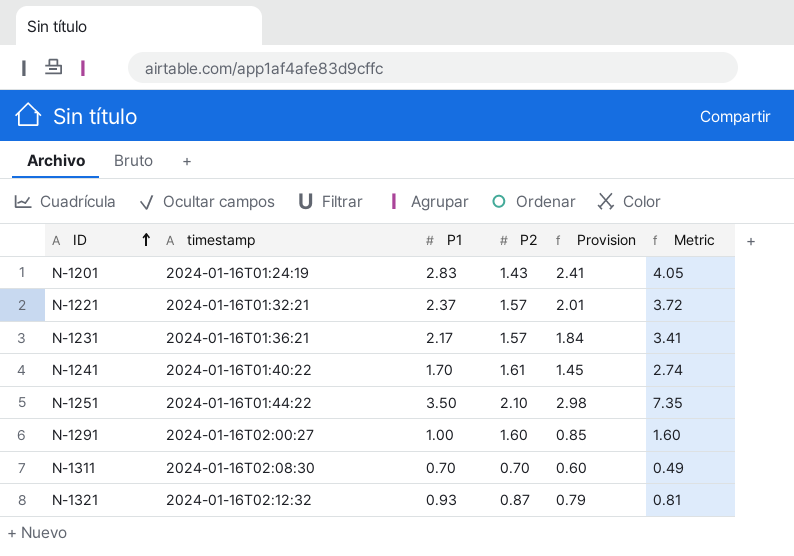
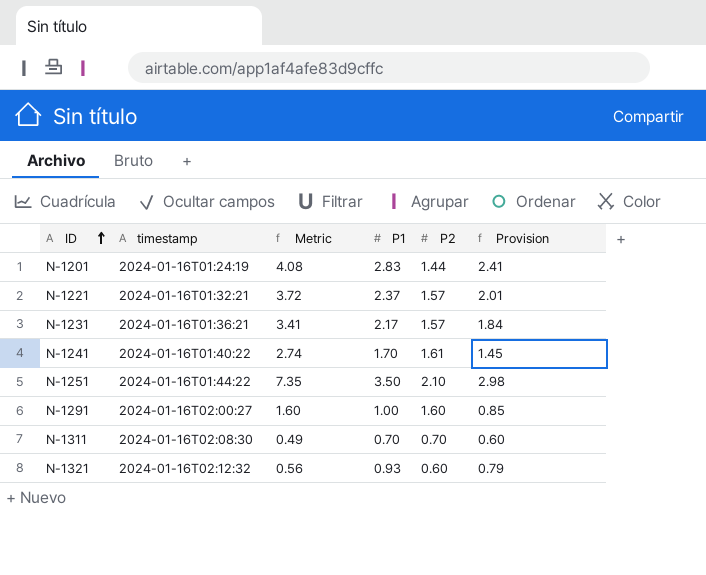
column Metric | position: 6 -> 3
N-1201 | Metric: 4.05 -> 4.08
N-1201 | P2: 1.43 -> 1.44
N-1321 | Metric: 0.81 -> 0.56
N-1321 | P2: 0.87 -> 0.60

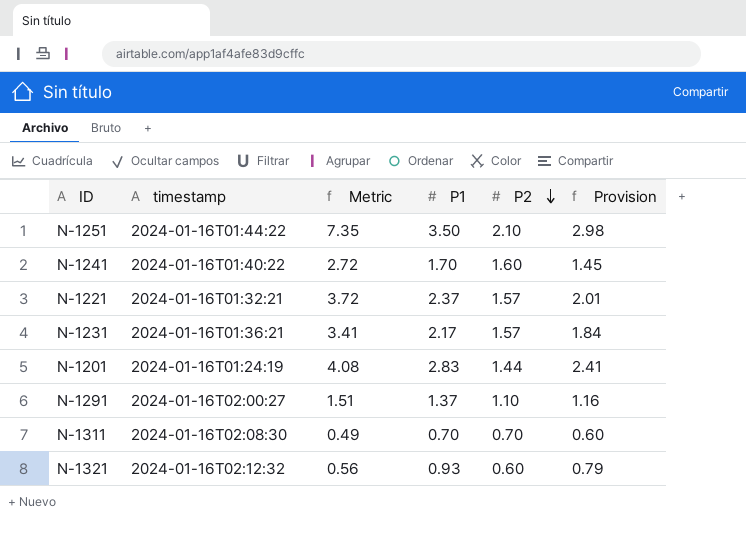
row order: ID ascending -> P2 descending
N-1241 | Metric: 2.74 -> 2.72
N-1241 | P2: 1.61 -> 1.60
N-1291 | Metric: 1.60 -> 1.51
N-1291 | P1: 1.00 -> 1.37
N-1291 | P2: 1.60 -> 1.10
N-1291 | Provision: 0.85 -> 1.16

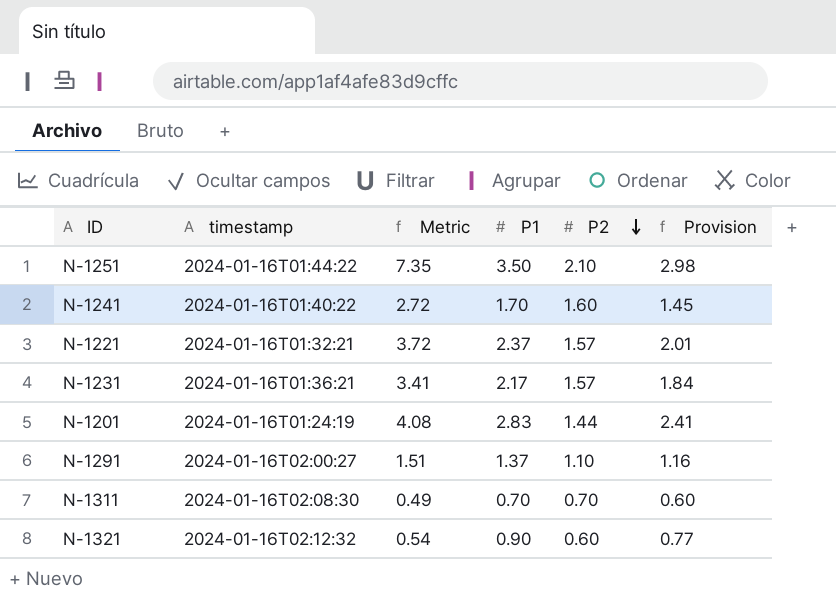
N-1321 | Metric: 0.56 -> 0.54
N-1321 | P1: 0.93 -> 0.90
N-1321 | Provision: 0.79 -> 0.77

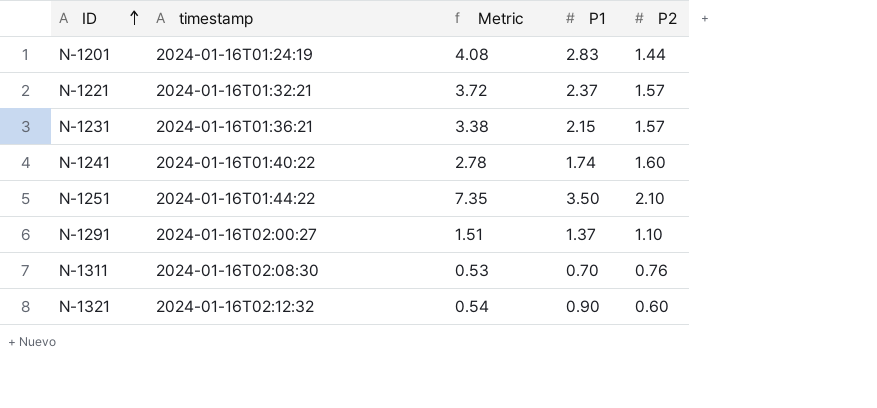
row order: P2 descending -> ID ascending
column Provision | formula: [P1] * 0.85 -> none
N-1231 | Metric: 3.41 -> 3.38
N-1231 | P1: 2.17 -> 2.15
N-1241 | Metric: 2.72 -> 2.78
N-1241 | P1: 1.70 -> 1.74
N-1311 | Metric: 0.49 -> 0.53
N-1311 | P2: 0.70 -> 0.76

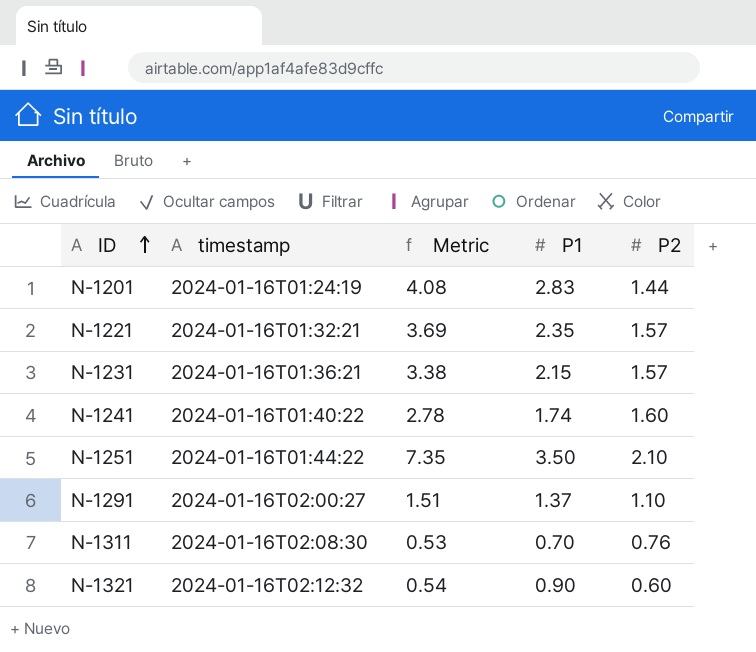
N-1221 | Metric: 3.72 -> 3.69
N-1221 | P1: 2.37 -> 2.35

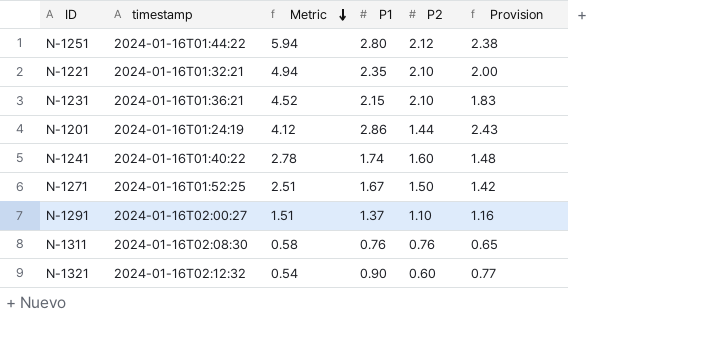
row order: ID ascending -> Metric descending
column Provision | formula: none -> [P1] * 0.85
N-1251 | Metric: 7.35 -> 5.94
N-1251 | P1: 3.50 -> 2.80
N-1251 | P2: 2.10 -> 2.12
N-1221 | Metric: 3.69 -> 4.94
N-1221 | P2: 1.57 -> 2.10
N-1231 | Metric: 3.38 -> 4.52
N-1231 | P2: 1.57 -> 2.10
N-1201 | Metric: 4.08 -> 4.12
N-1201 | P1: 2.83 -> 2.86
row N-1271: none -> 2024-01-16T01:52:25 | 2.51 | 1.67 | 1.50 | 1.42
N-1311 | Metric: 0.53 -> 0.58
N-1311 | P1: 0.70 -> 0.76

